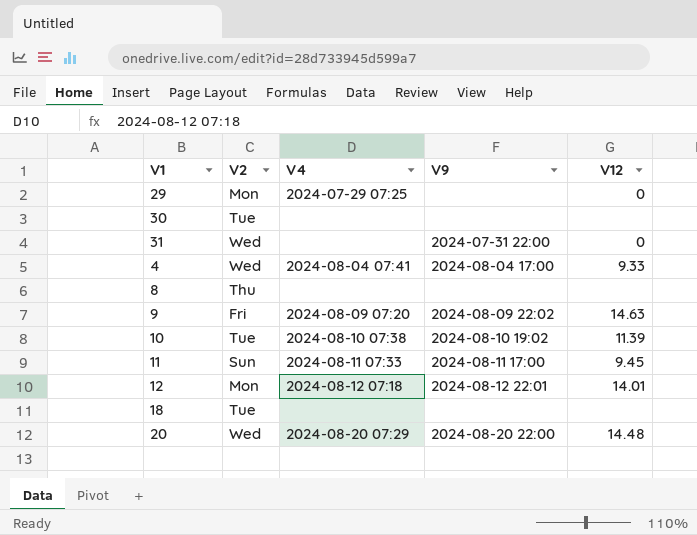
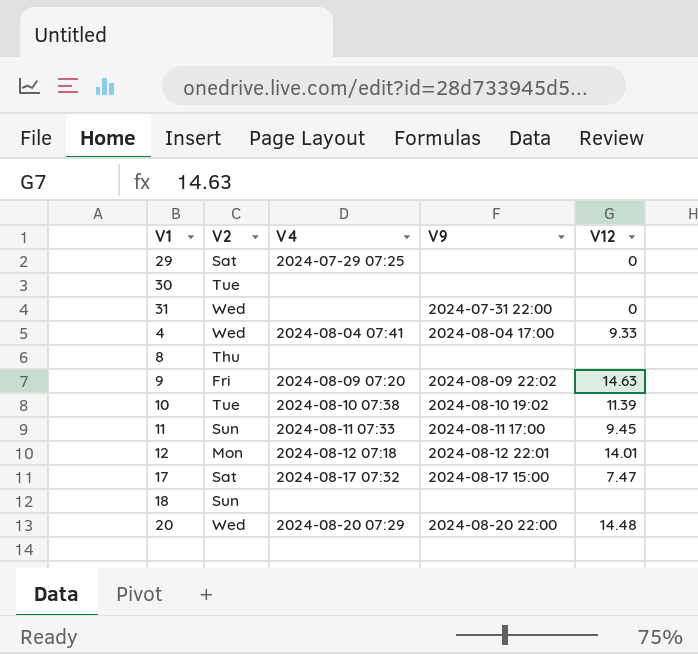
29 | V2: Mon -> Sat
row 17: none -> Sat | 2024-08-17 07:32 | 2024-08-17 15:00 | 7.47
18 | V2: Tue -> Sun

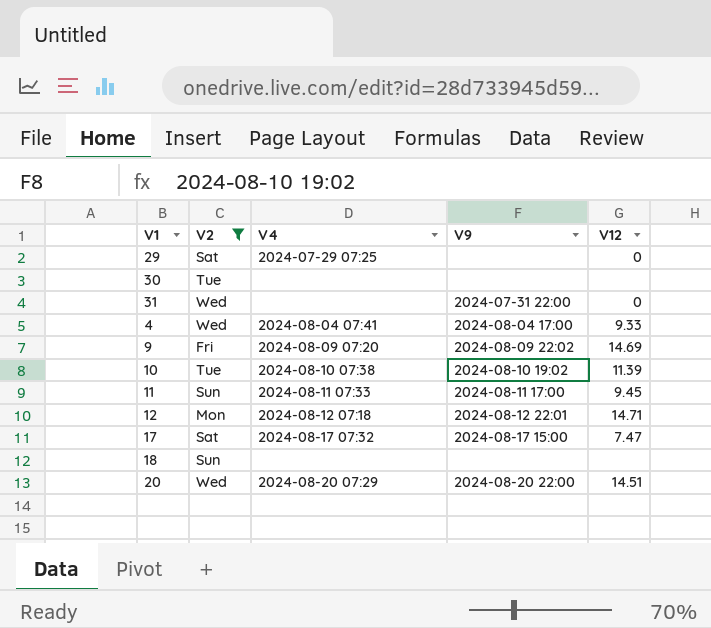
filter: none -> V2 != Thu
9 | V12: 14.63 -> 14.69
12 | V12: 14.01 -> 14.71
20 | V12: 14.48 -> 14.51

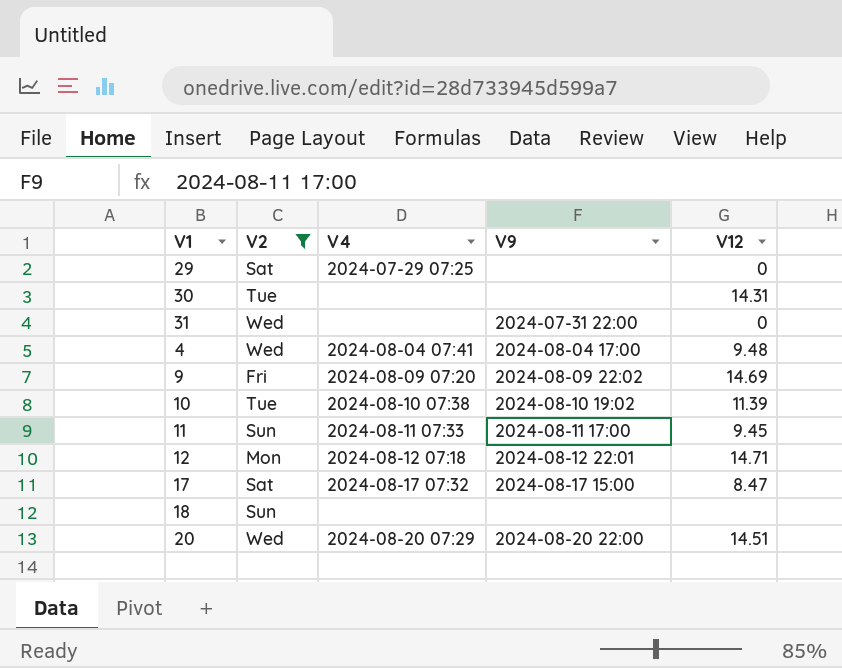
30 | V12: none -> 14.31
4 | V12: 9.33 -> 9.48
17 | V12: 7.47 -> 8.47

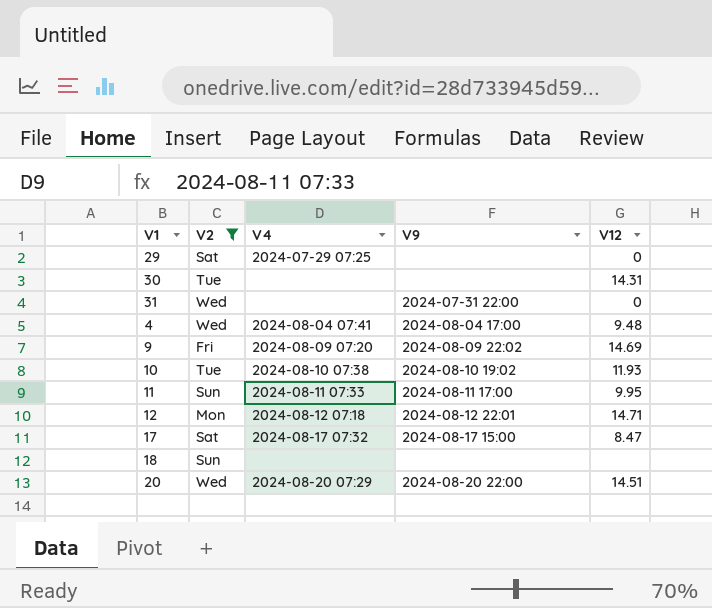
10 | V12: 11.39 -> 11.93
11 | V12: 9.45 -> 9.95

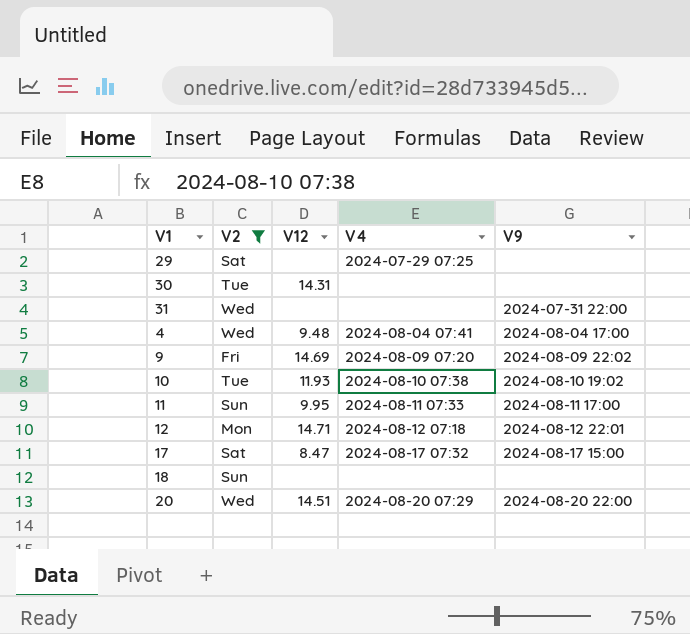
column V12 | position: 5 -> 3
29 | V12: 0 -> none
31 | V12: 0 -> none

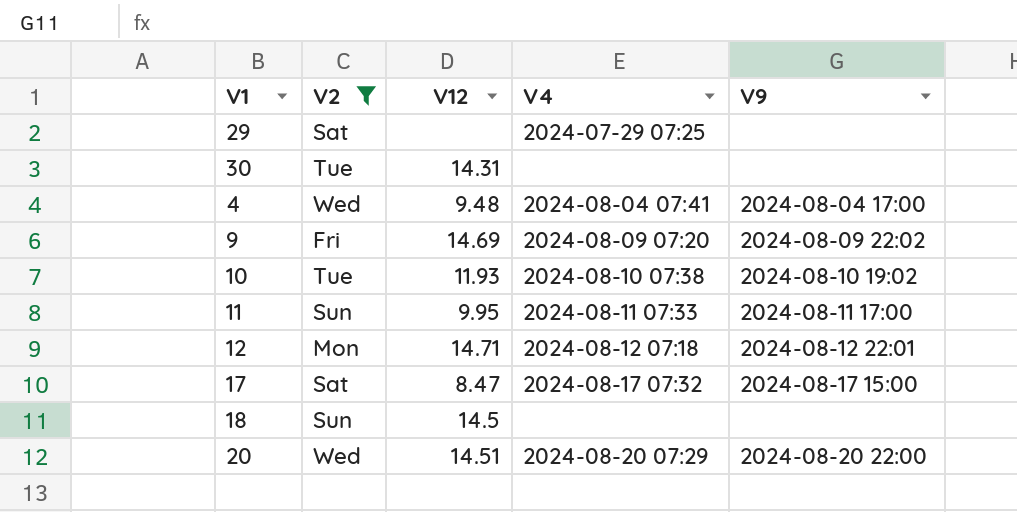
row 31: Wed | none | none | 2024-07-31 22:00 -> none
18 | V12: none -> 14.5

